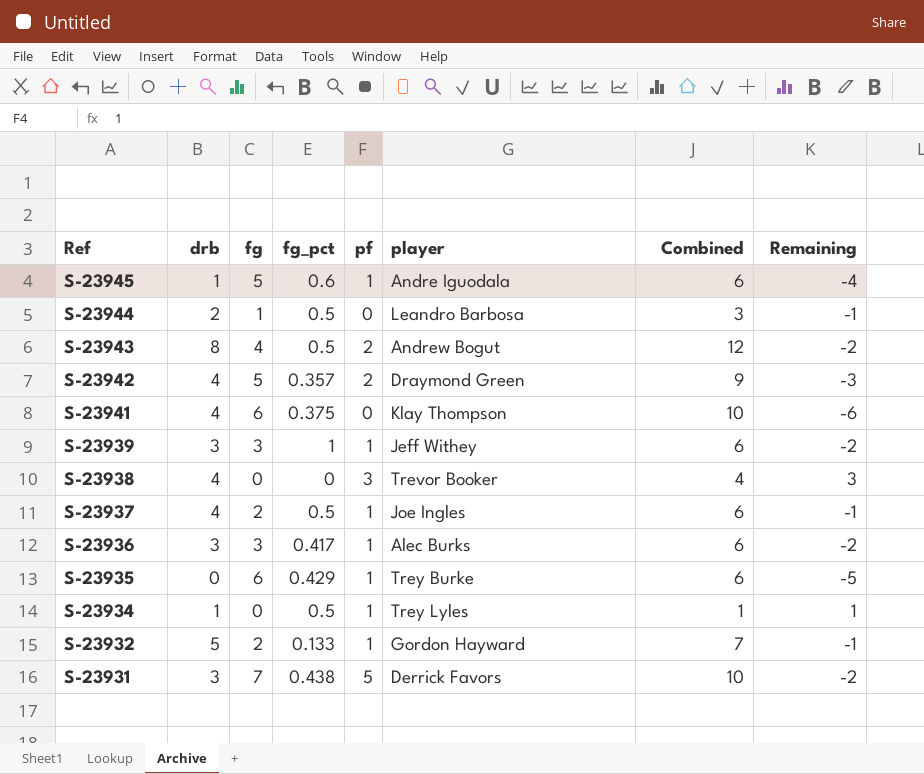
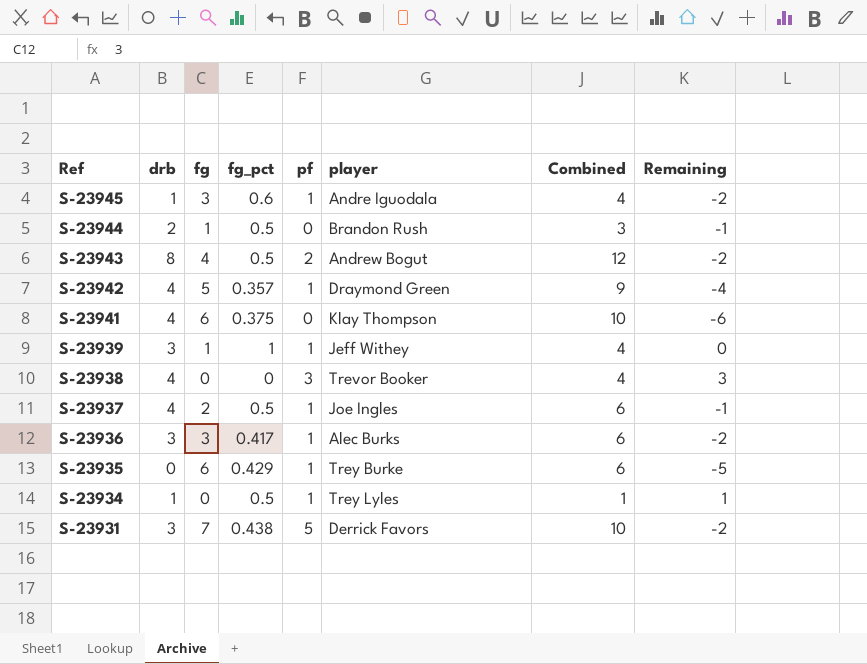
row S-23932: 5 | 2 | 0.133 | 1 | Gordon Hayward | 7 | -1 -> none
S-23945 | fg: 5 -> 3
S-23945 | Combined: 6 -> 4
S-23945 | Remaining: -4 -> -2
S-23944 | player: Leandro Barbosa -> Brandon Rush
S-23942 | pf: 2 -> 1
S-23942 | Remaining: -3 -> -4
S-23939 | fg: 3 -> 1
S-23939 | Combined: 6 -> 4
S-23939 | Remaining: -2 -> 0

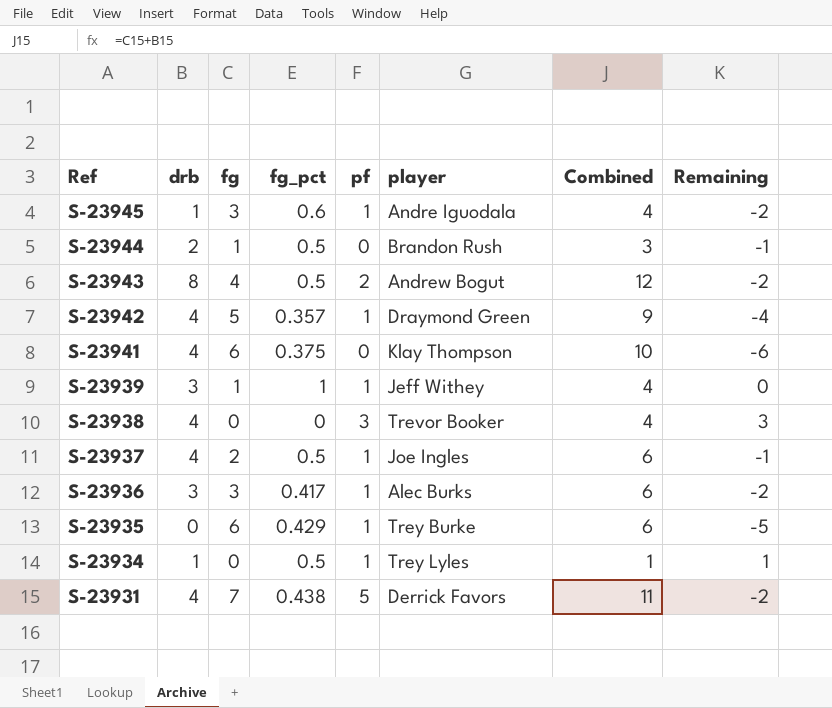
S-23931 | drb: 3 -> 4
S-23931 | Combined: 10 -> 11

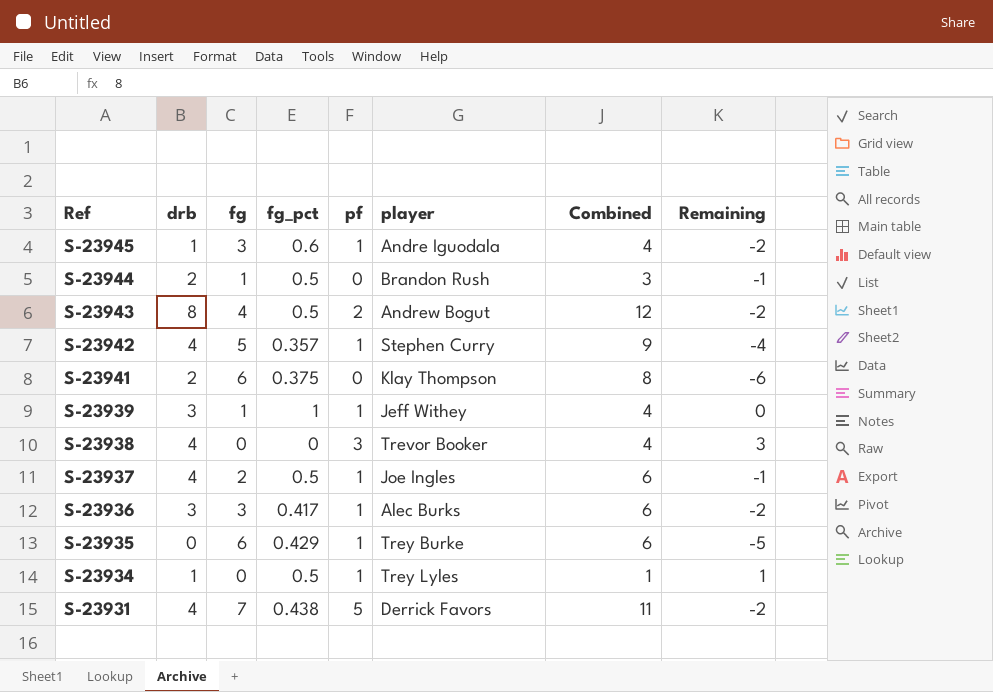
S-23942 | player: Draymond Green -> Stephen Curry
S-23941 | drb: 4 -> 2
S-23941 | Combined: 10 -> 8

